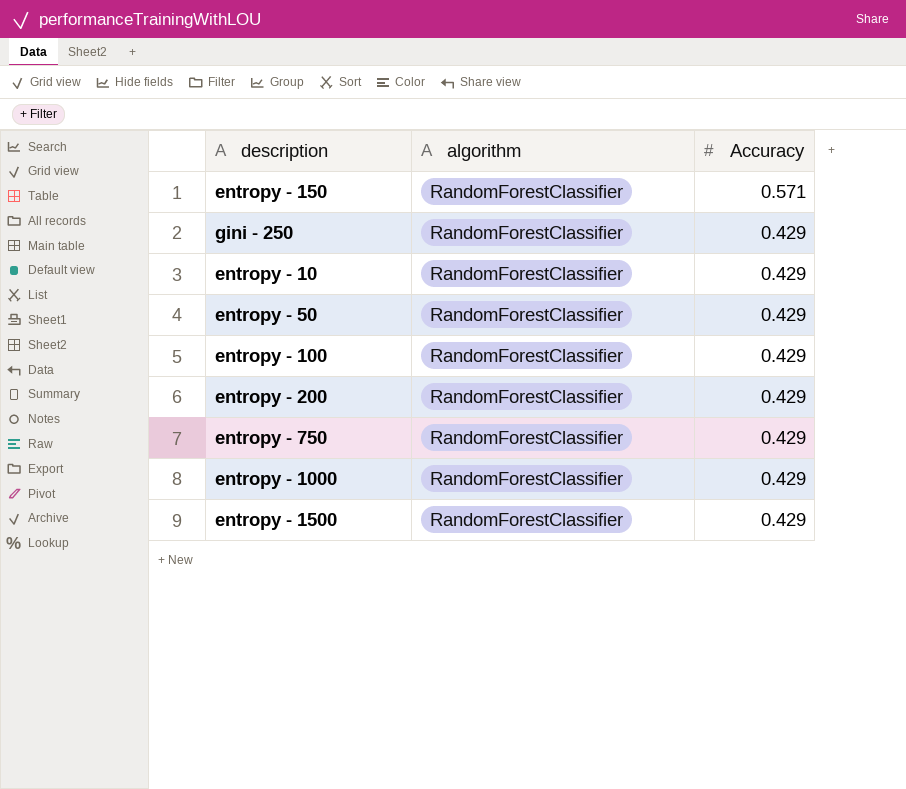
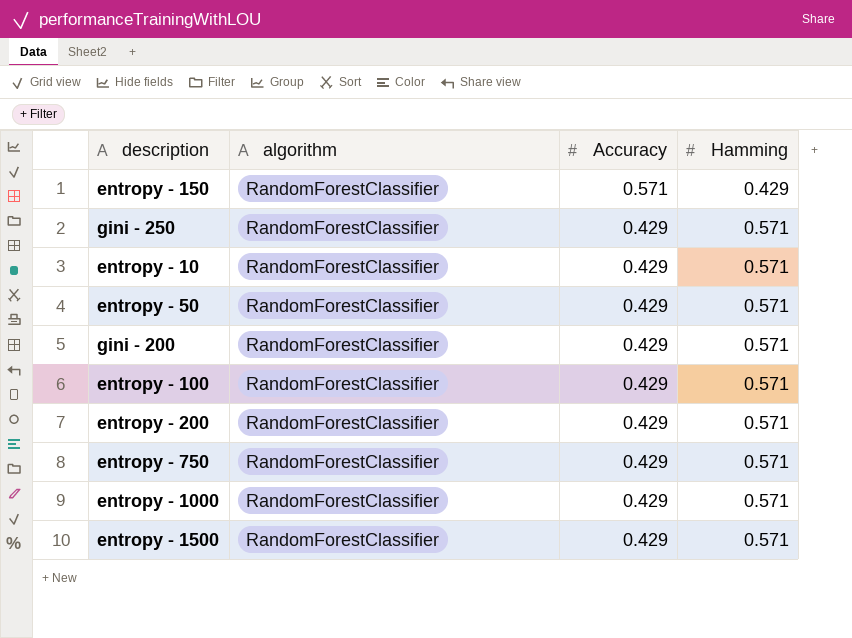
column Hamming | position: none -> 4
row gini - 200: none -> RandomForestClassifier | 0.429 | 0.571

